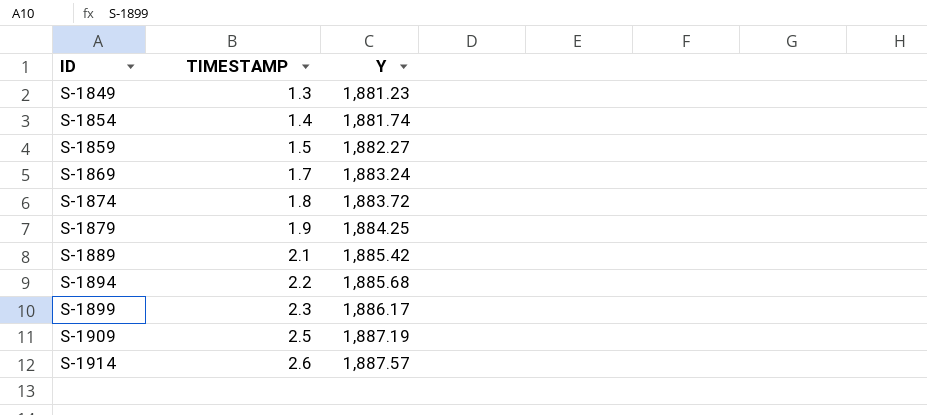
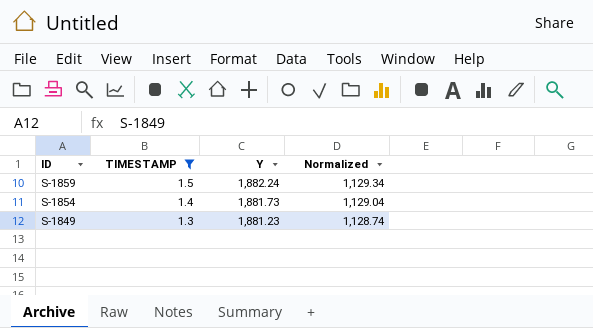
filter: none -> TIMESTAMP <= 1.5
row order: ID ascending -> ID descending
column Normalized | formula: none -> [Y] * 0.6
S-1859 | Y: 1,882.27 -> 1,882.24
S-1854 | Y: 1,881.74 -> 1,881.73

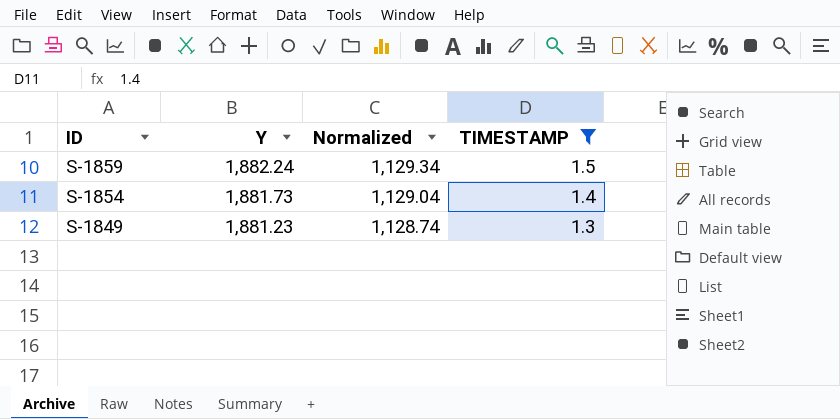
column TIMESTAMP | position: 2 -> 4

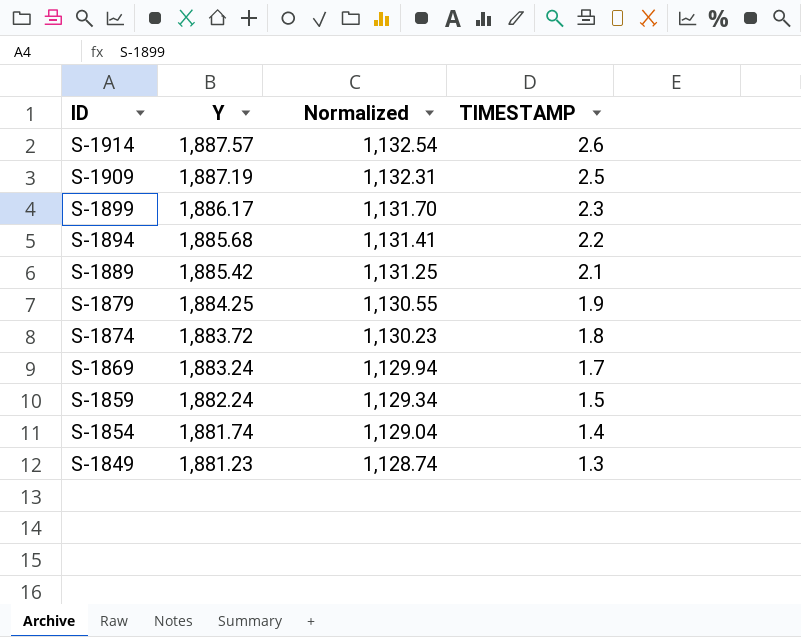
filter: TIMESTAMP <= 1.5 -> none
S-1854 | Y: 1,881.73 -> 1,881.74

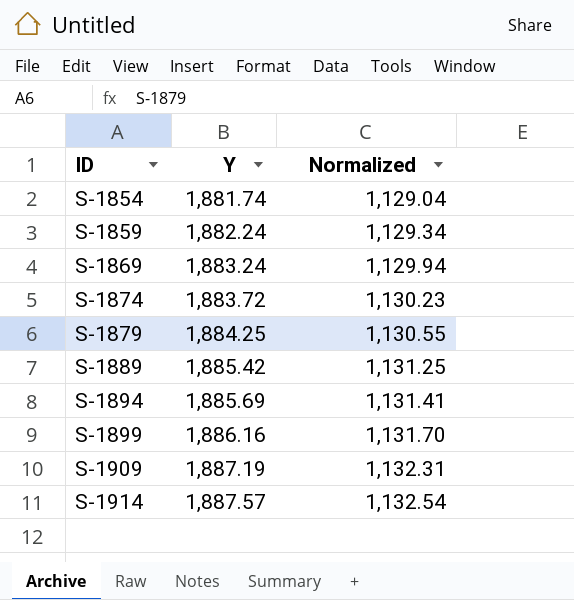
row order: ID descending -> ID ascending
column TIMESTAMP | position: 4 -> none
row S-1849: 1,881.23 | 1,128.74 | 1.3 -> none
S-1894 | Y: 1,885.68 -> 1,885.69
S-1899 | Y: 1,886.17 -> 1,886.16

